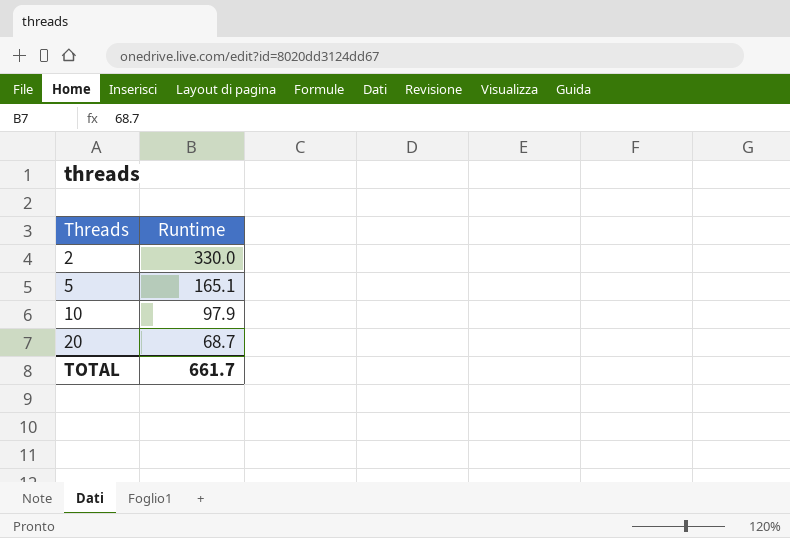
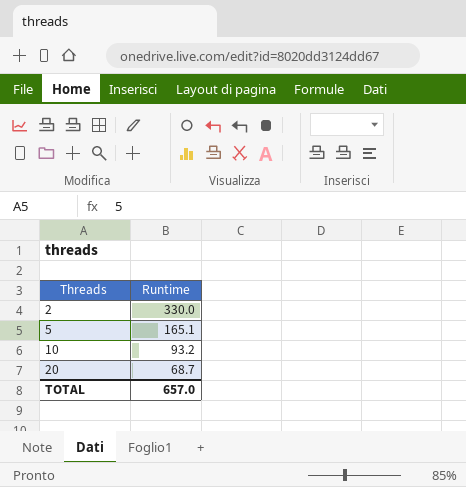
10 | Runtime: 97.9 -> 93.2
TOTAL | Runtime: 661.7 -> 657.0

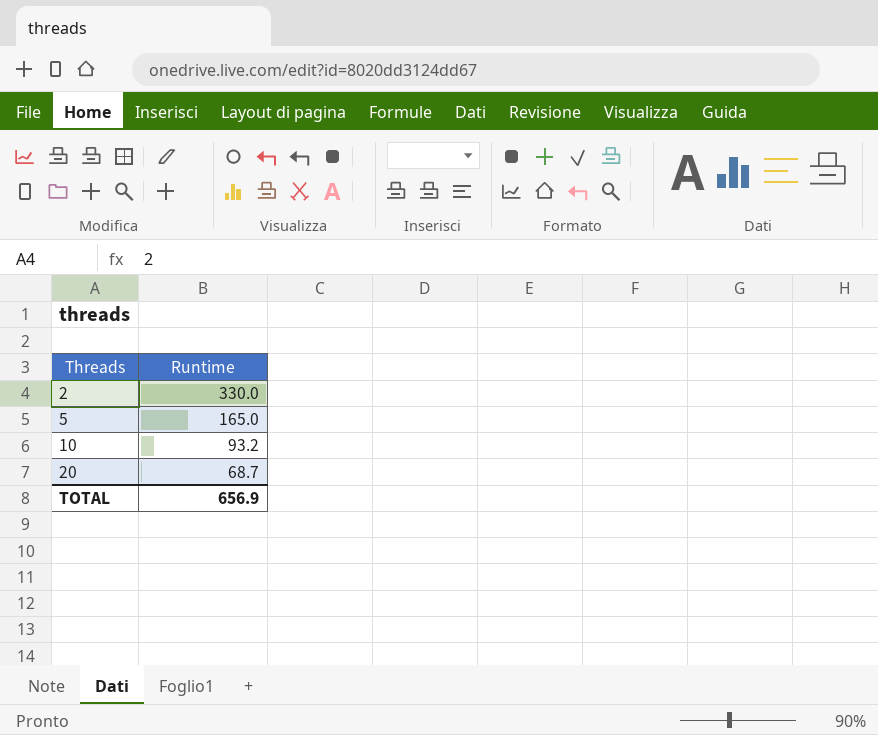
5 | Runtime: 165.1 -> 165.0
TOTAL | Runtime: 657.0 -> 656.9

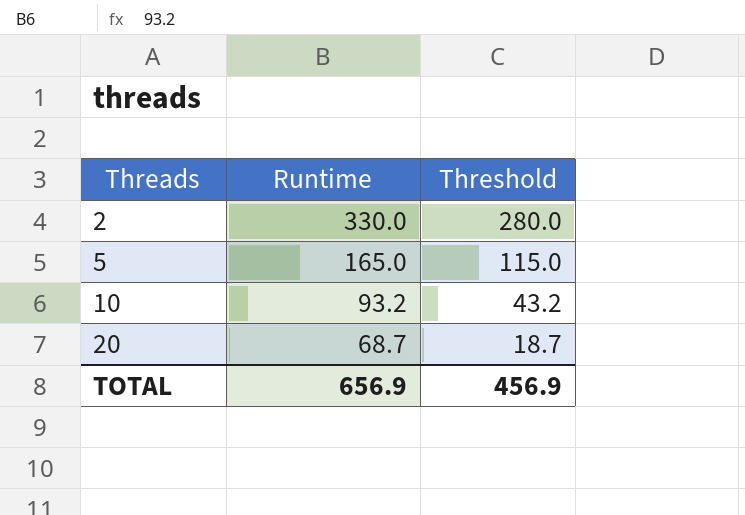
column Threshold | formula: none -> [Runtime] - 50

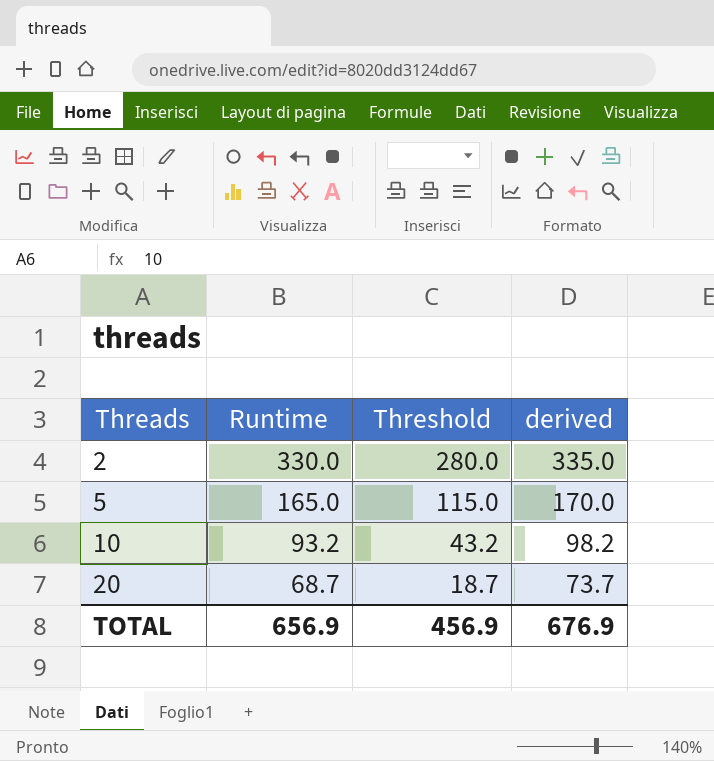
column derived | formula: none -> [Runtime] + 5

